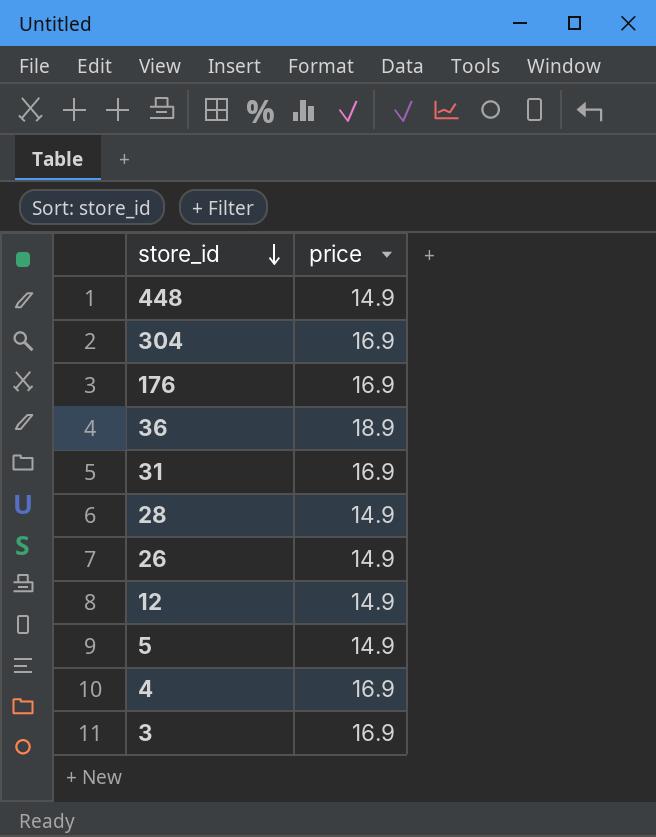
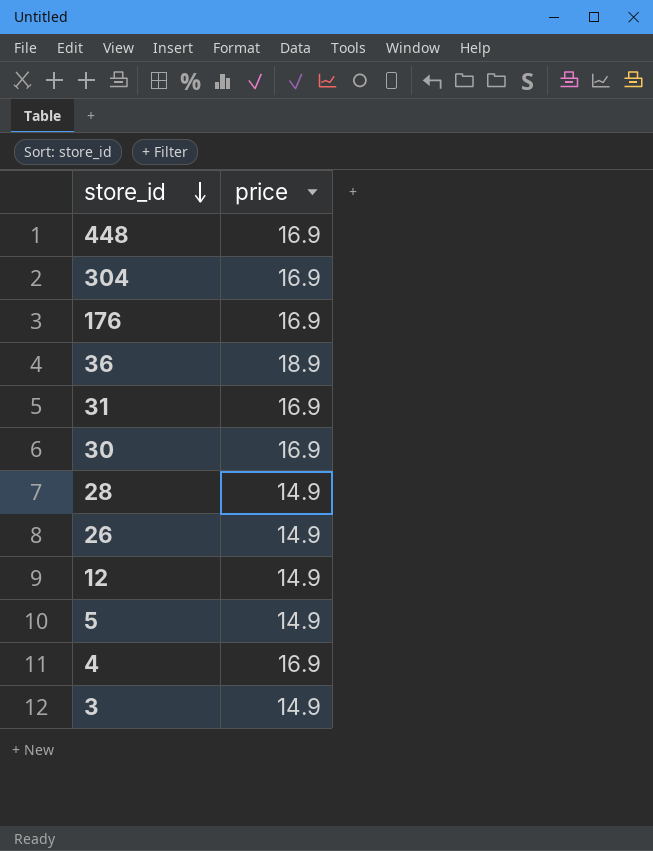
448 | price: 14.9 -> 16.9
row 30: none -> 16.9
3 | price: 16.9 -> 14.9

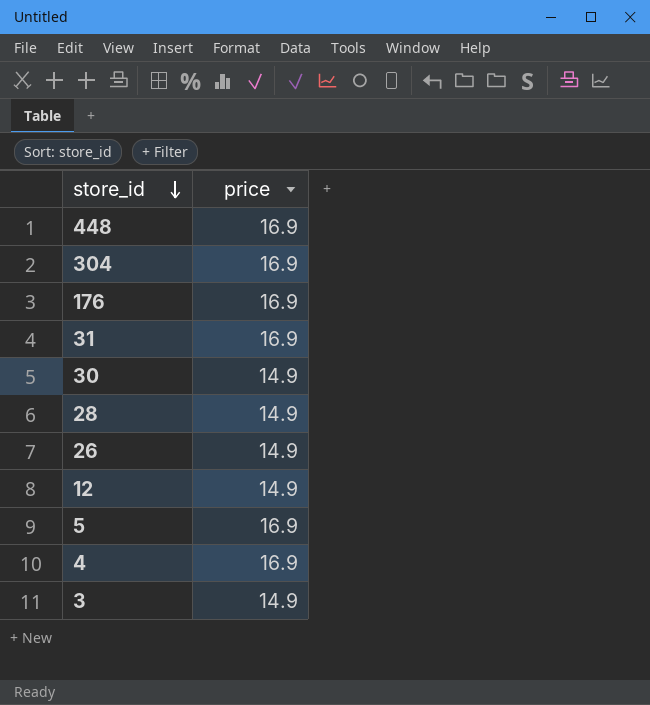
row 36: 18.9 -> none
30 | price: 16.9 -> 14.9
5 | price: 14.9 -> 16.9

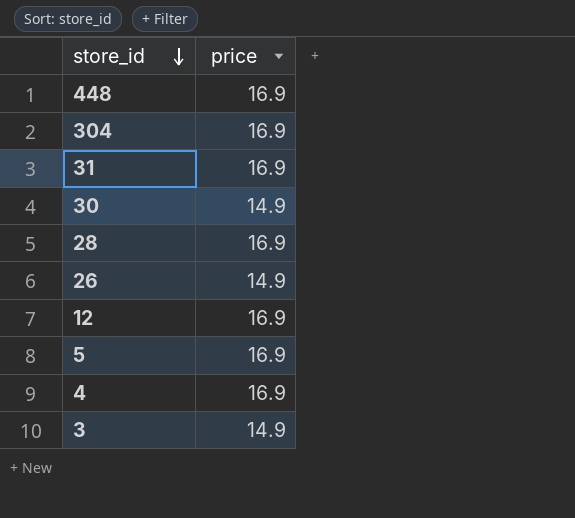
row 176: 16.9 -> none
28 | price: 14.9 -> 16.9
12 | price: 14.9 -> 16.9

